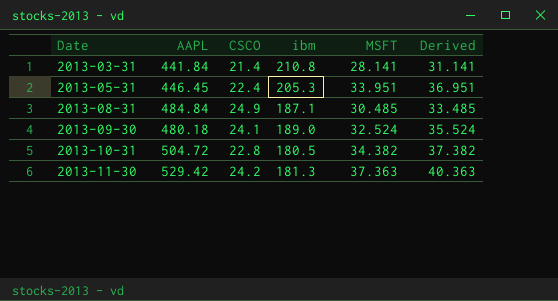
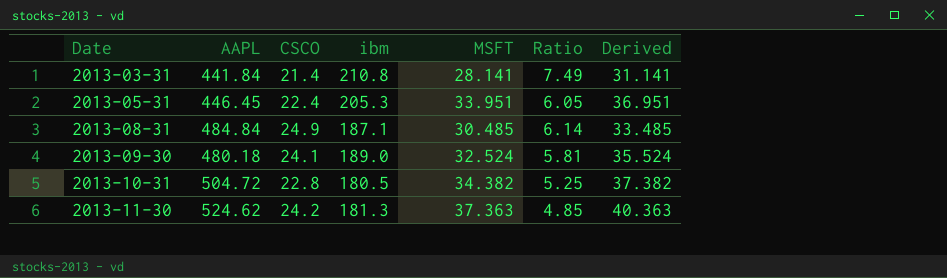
column Ratio | formula: none -> [ibm] / [MSFT]
2013-11-30 | AAPL: 529.42 -> 524.62

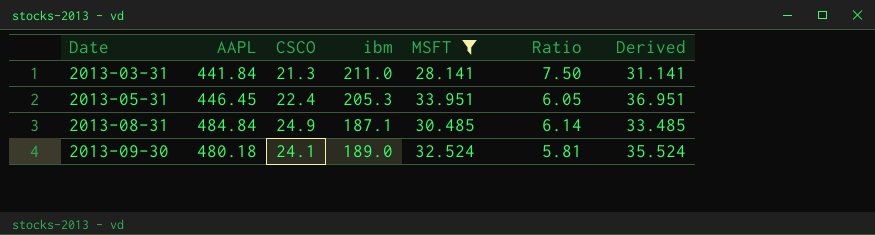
filter: none -> MSFT <= 33.951
2013-03-31 | CSCO: 21.4 -> 21.3
2013-03-31 | ibm: 210.8 -> 211.0
2013-03-31 | Ratio: 7.49 -> 7.50

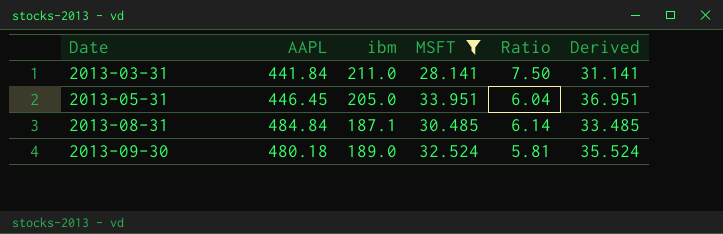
column CSCO | position: 3 -> none
2013-05-31 | ibm: 205.3 -> 205.0
2013-05-31 | Ratio: 6.05 -> 6.04

